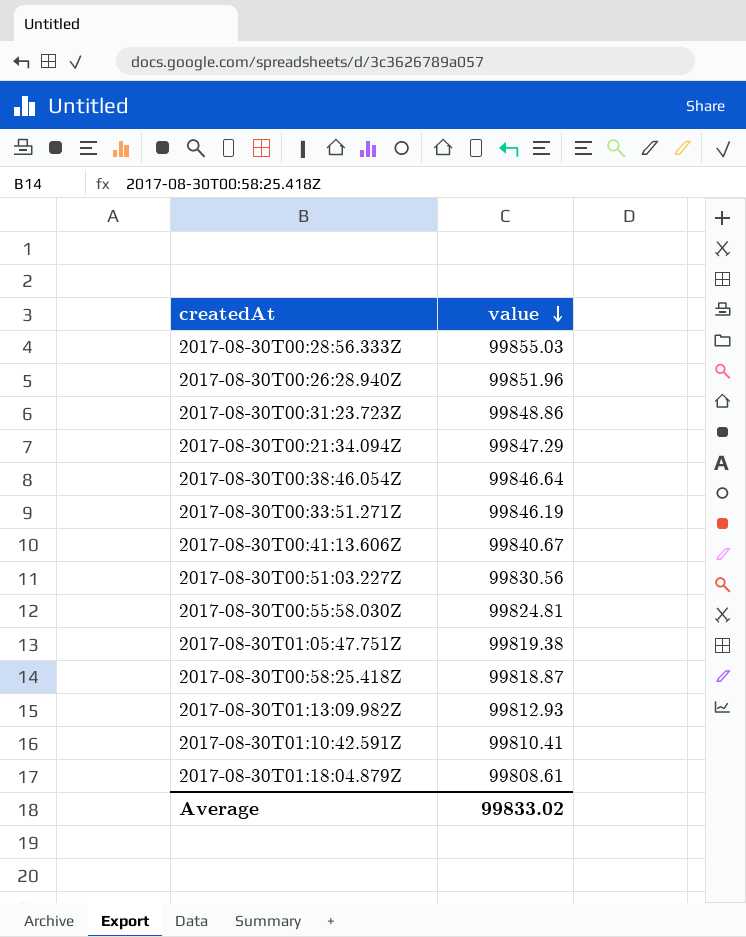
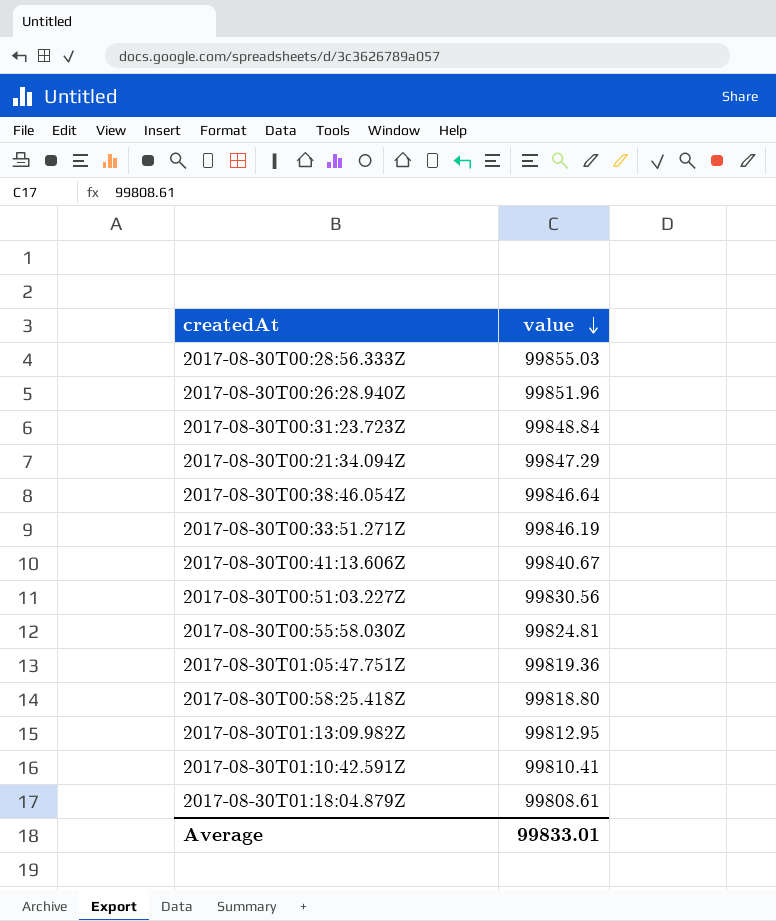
2017-08-30T00:31:23.723Z | value: 99848.86 -> 99848.84
2017-08-30T01:05:47.751Z | value: 99819.38 -> 99819.36
2017-08-30T00:58:25.418Z | value: 99818.87 -> 99818.80
2017-08-30T01:13:09.982Z | value: 99812.93 -> 99812.95
Average | value: 99833.02 -> 99833.01

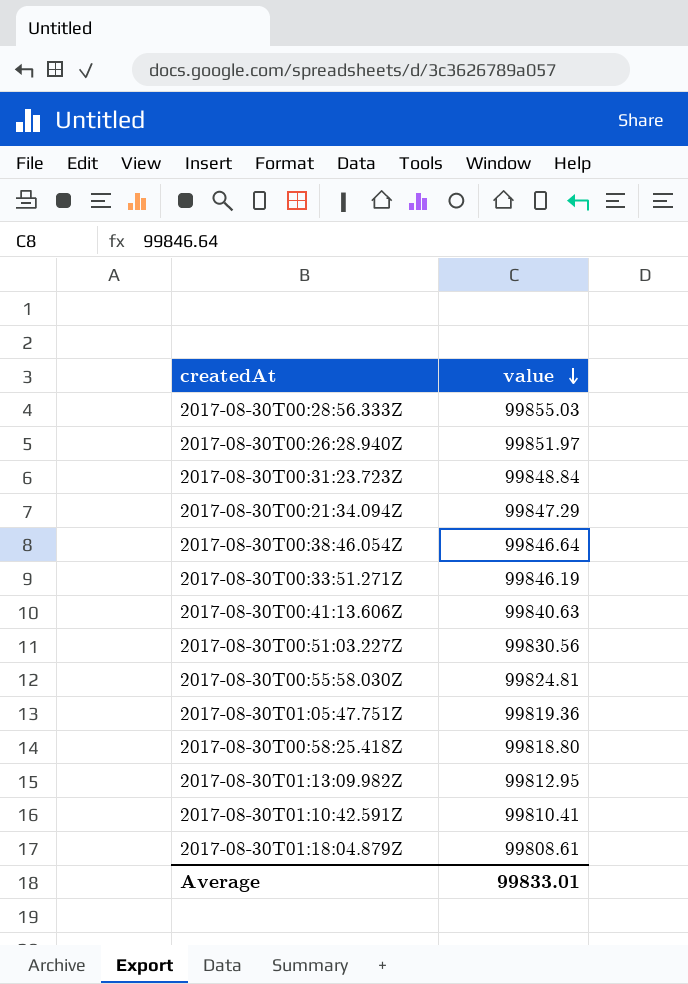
2017-08-30T00:26:28.940Z | value: 99851.96 -> 99851.97
2017-08-30T00:41:13.606Z | value: 99840.67 -> 99840.63

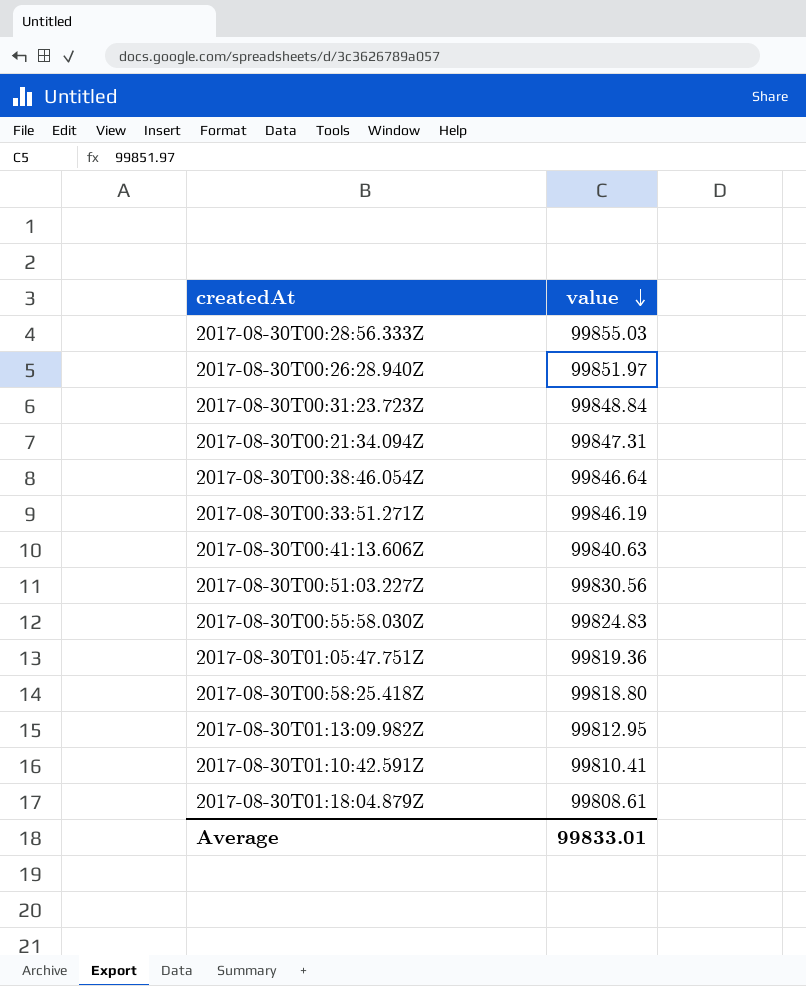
2017-08-30T00:21:34.094Z | value: 99847.29 -> 99847.31
2017-08-30T00:55:58.030Z | value: 99824.81 -> 99824.83

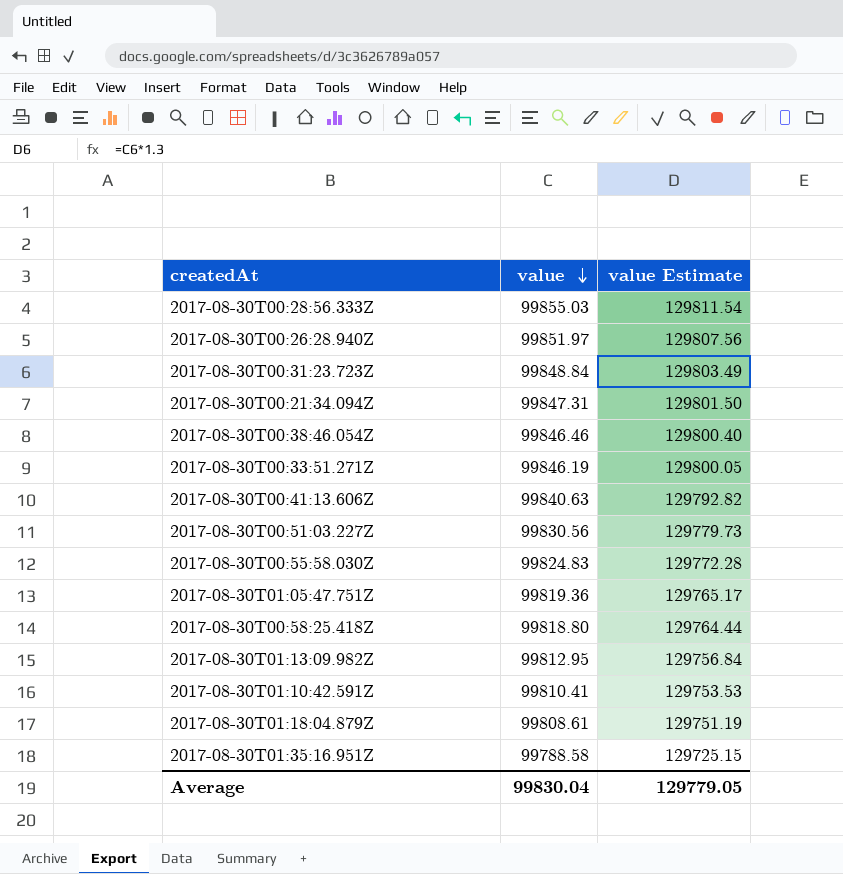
column value Estimate | formula: none -> [value] * 1.3
2017-08-30T00:38:46.054Z | value: 99846.64 -> 99846.46
row 2017-08-30T01:35:16.951Z: none -> 99788.58 | 129725.15
Average | value: 99833.01 -> 99830.04

